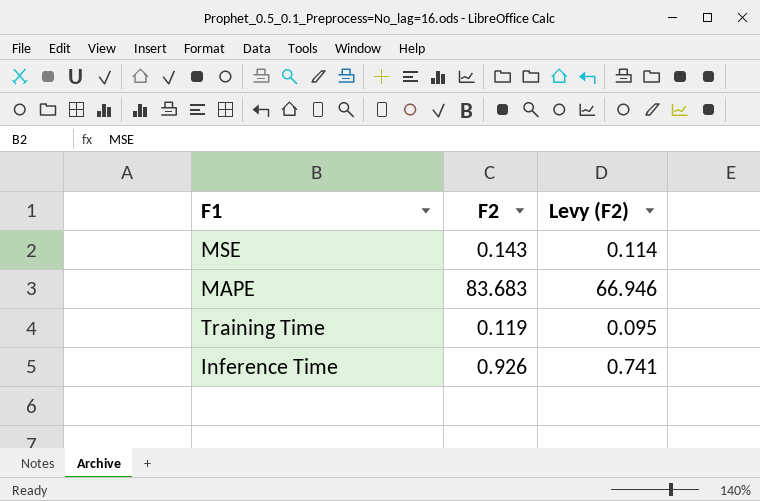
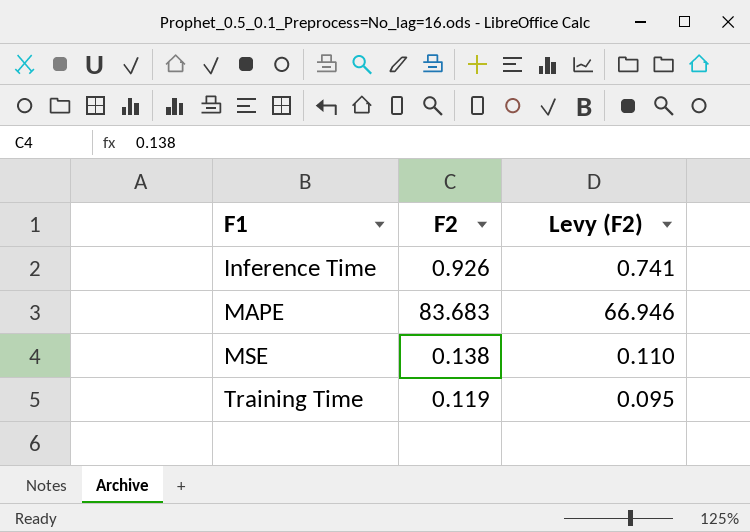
row order: none -> F1 ascending
MSE | F2: 0.143 -> 0.138
MSE | Levy (F2): 0.114 -> 0.110

